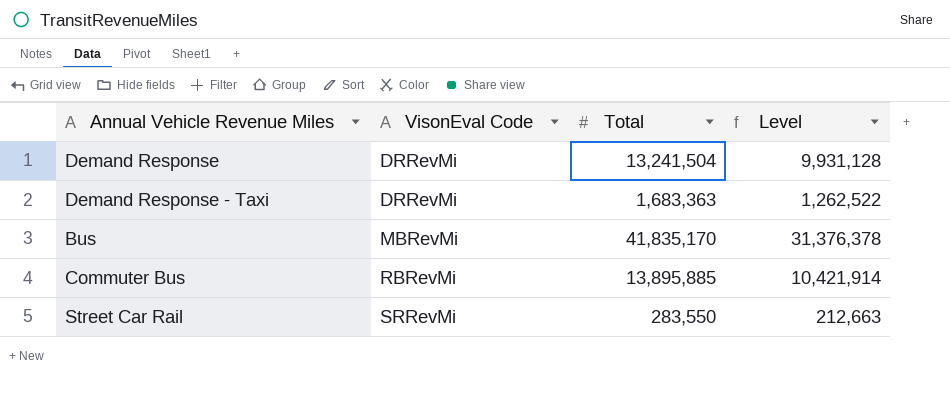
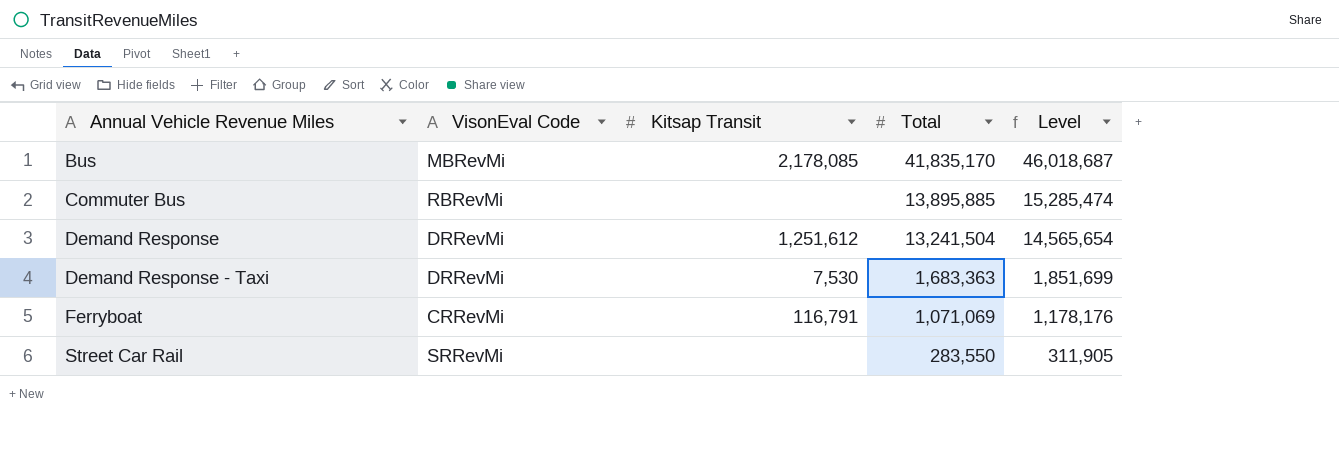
row order: VisonEval Code ascending -> Annual Vehicle Revenue Miles ascending
column Kitsap Transit | position: none -> 3
column Level | formula: [Total] * 0.75 -> [Total] * 1.1
row Ferryboat: none -> CRRevMi | 116,791 | 1,071,069 | 1,178,176

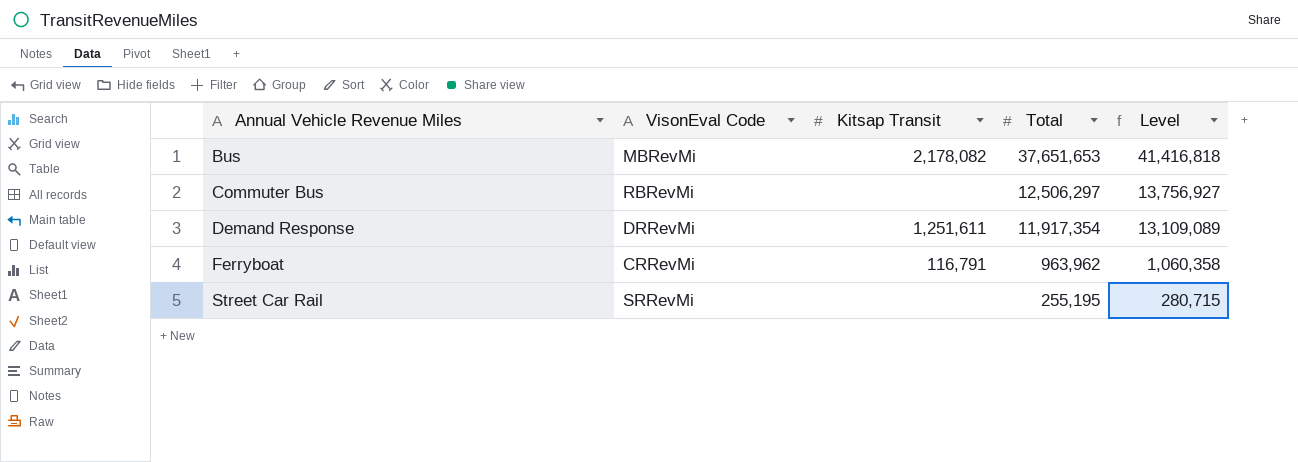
row Demand Response - Taxi: DRRevMi | 7,530 | 1,683,363 | 1,851,699 -> none
Bus | Kitsap Transit: 2,178,085 -> 2,178,082
Bus | Total: 41,835,170 -> 37,651,653
Bus | Level: 46,018,687 -> 41,416,818
Commuter Bus | Total: 13,895,885 -> 12,506,297
Commuter Bus | Level: 15,285,474 -> 13,756,927
Demand Response | Kitsap Transit: 1,251,612 -> 1,251,611
Demand Response | Total: 13,241,504 -> 11,917,354
Demand Response | Level: 14,565,654 -> 13,109,089
Ferryboat | Total: 1,071,069 -> 963,962
Ferryboat | Level: 1,178,176 -> 1,060,358
Street Car Rail | Total: 283,550 -> 255,195
Street Car Rail | Level: 311,905 -> 280,715

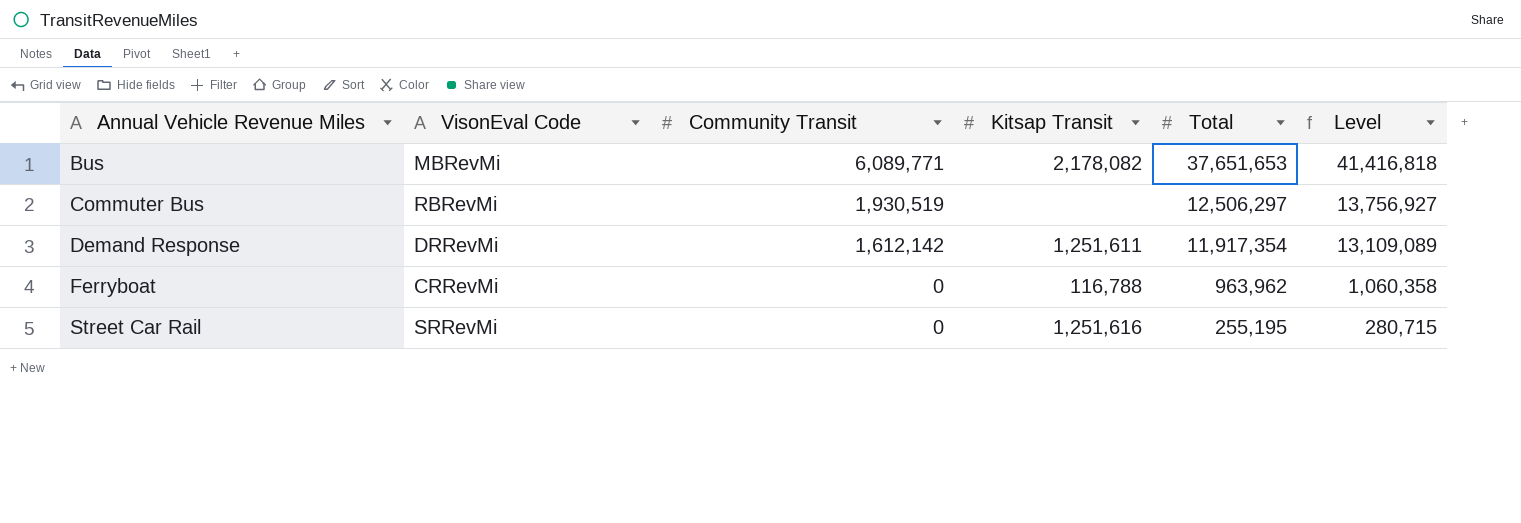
column Community Transit | position: none -> 3
Ferryboat | Kitsap Transit: 116,791 -> 116,788
Street Car Rail | Kitsap Transit: none -> 1,251,616

